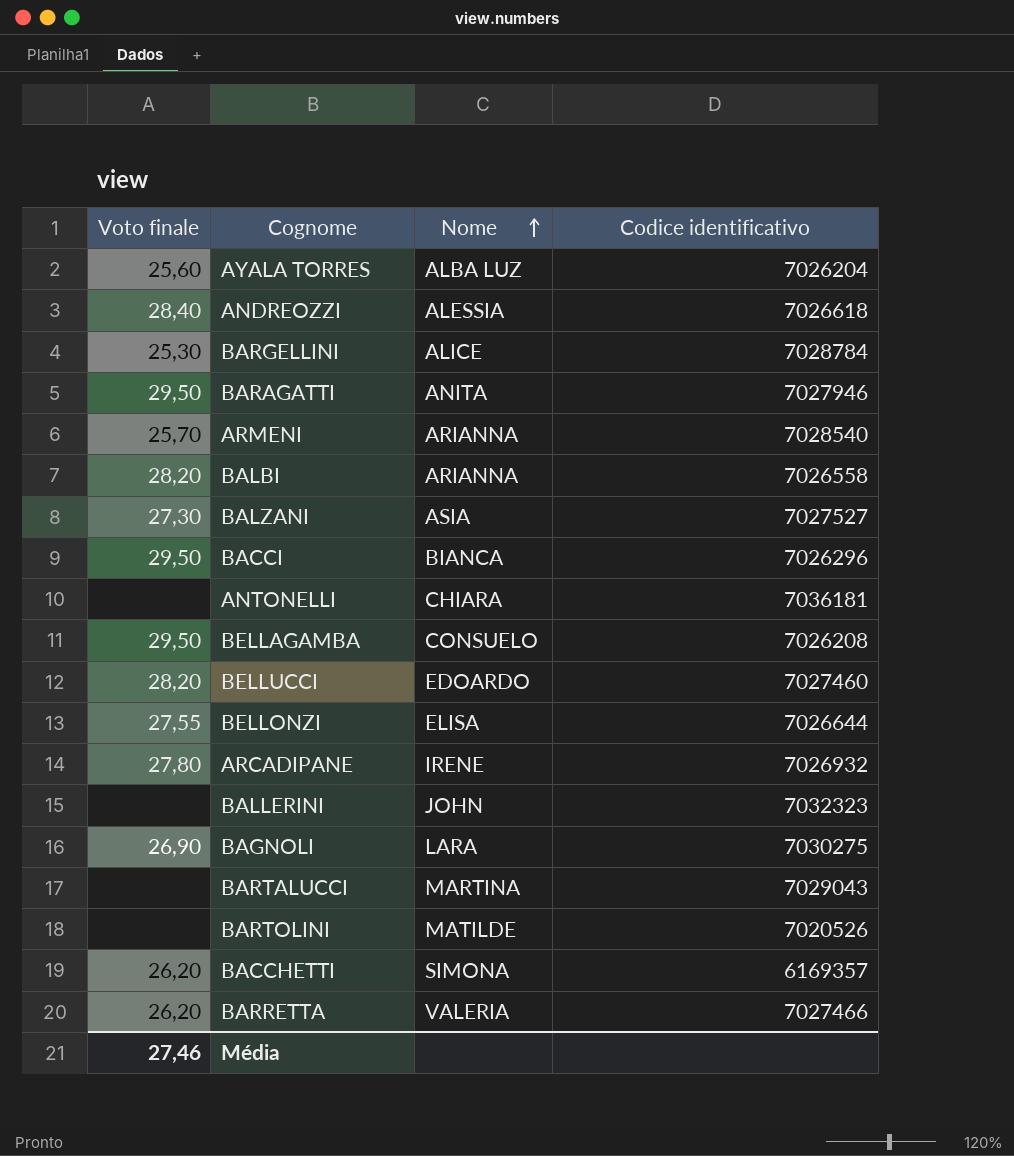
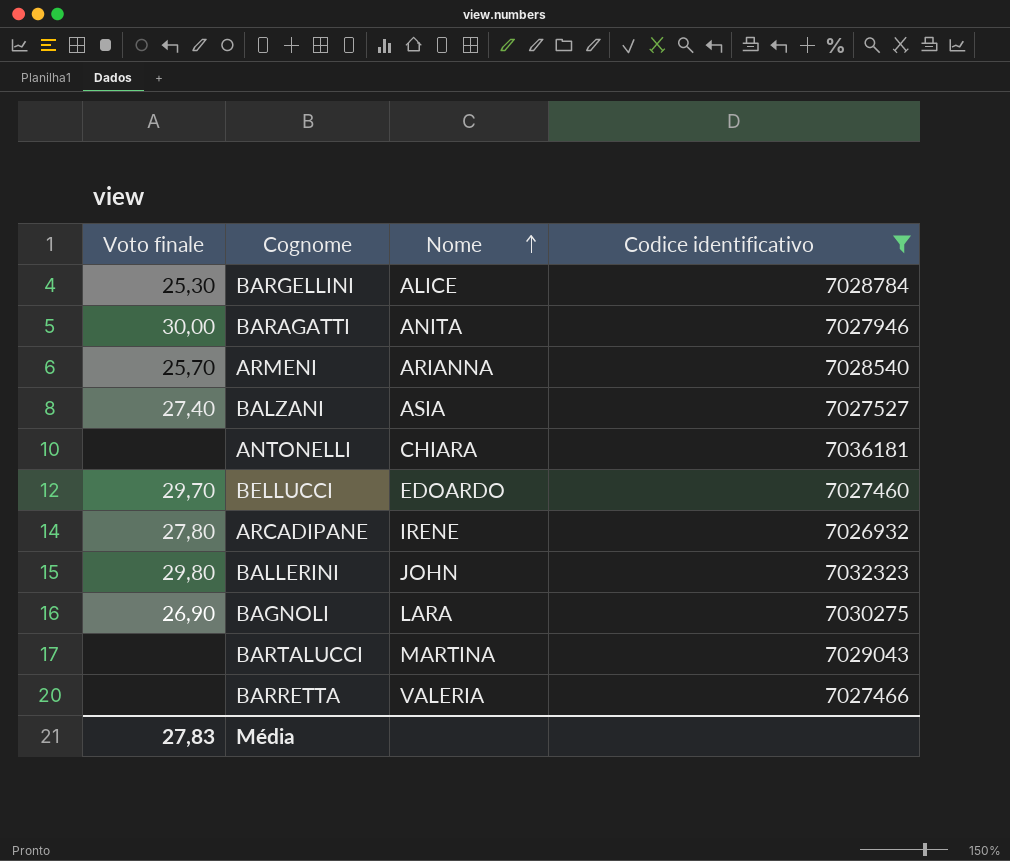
filter: none -> Codice identificativo >= 7026932
BARAGATTI | Voto finale: 29,50 -> 30,00
BALZANI | Voto finale: 27,30 -> 27,40
BELLUCCI | Voto finale: 28,20 -> 29,70
BALLERINI | Voto finale: none -> 29,80
BARRETTA | Voto finale: 26,20 -> none
Média | Voto finale: 27,46 -> 27,83

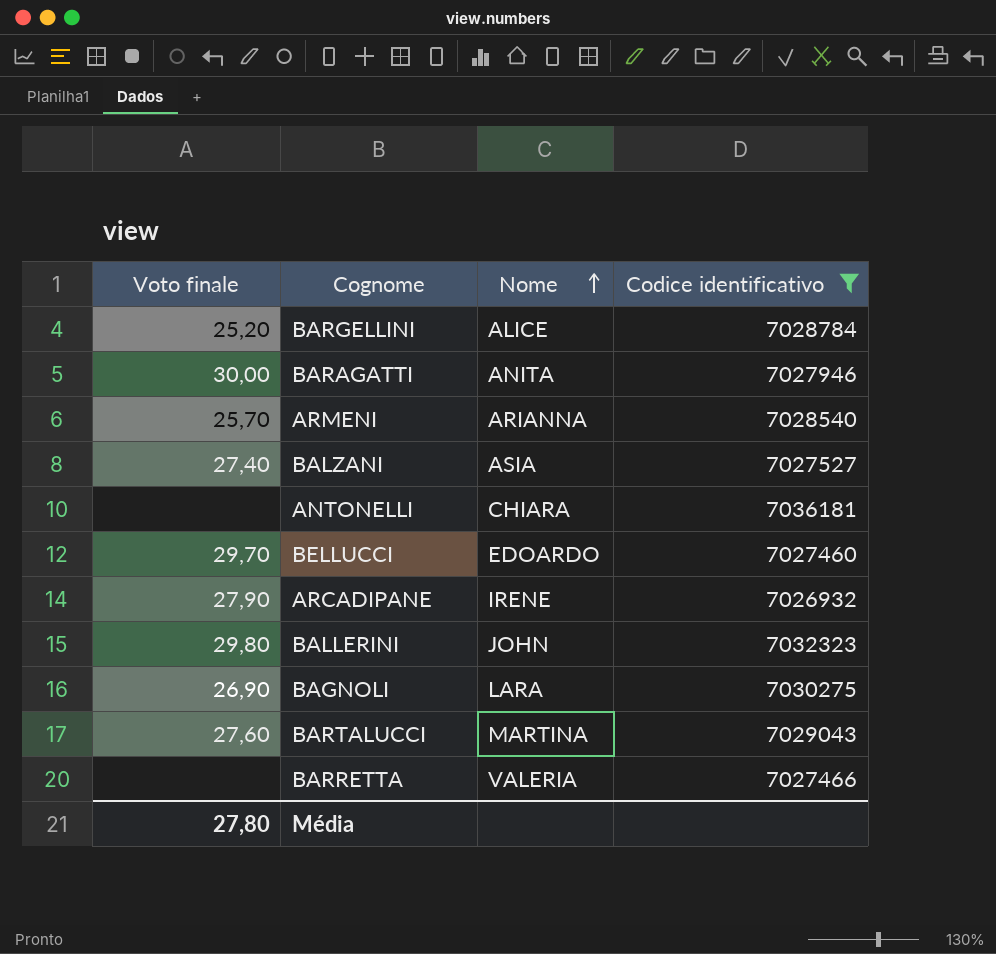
BARGELLINI | Voto finale: 25,30 -> 25,20
ARCADIPANE | Voto finale: 27,80 -> 27,90
BARTALUCCI | Voto finale: none -> 27,60
Média | Voto finale: 27,83 -> 27,80

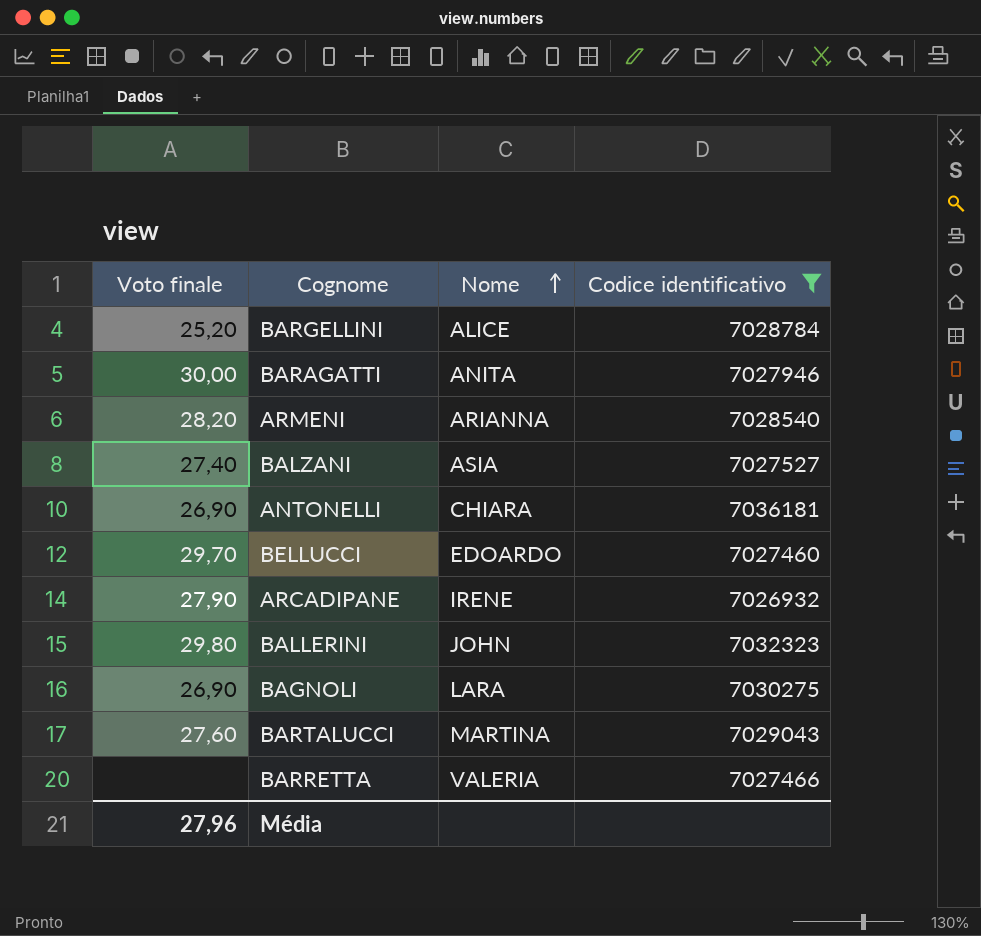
ARMENI | Voto finale: 25,70 -> 28,20
ANTONELLI | Voto finale: none -> 26,90
Média | Voto finale: 27,80 -> 27,96

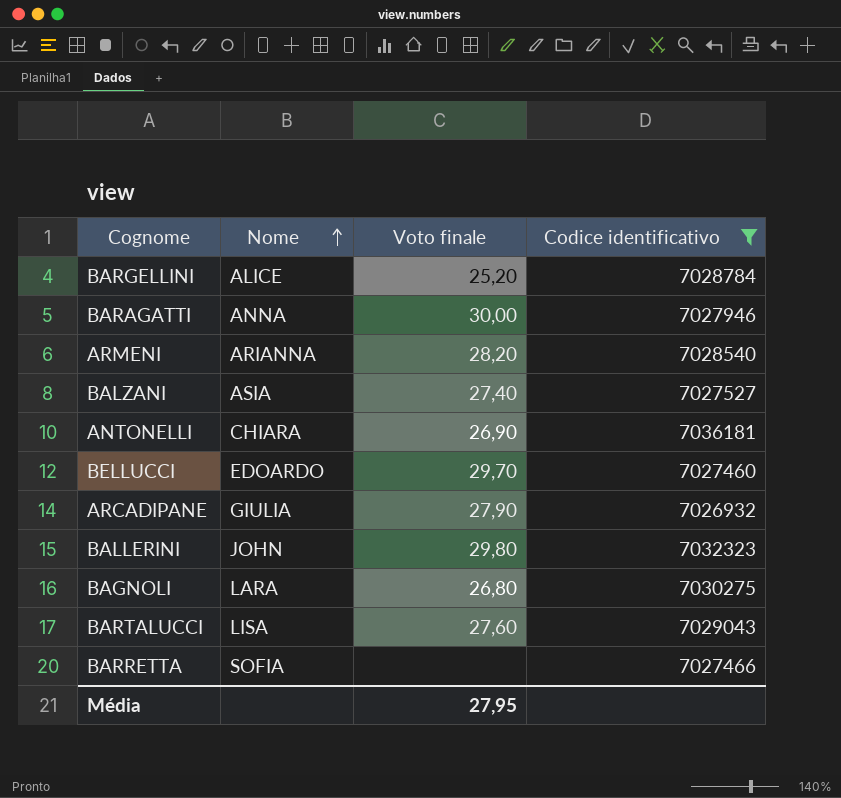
column Voto finale | position: 1 -> 3
BARAGATTI | Nome: ANITA -> ANNA
ARCADIPANE | Nome: IRENE -> GIULIA
BAGNOLI | Voto finale: 26,90 -> 26,80
BARTALUCCI | Nome: MARTINA -> LISA
BARRETTA | Nome: VALERIA -> SOFIA
Média | Voto finale: 27,96 -> 27,95

